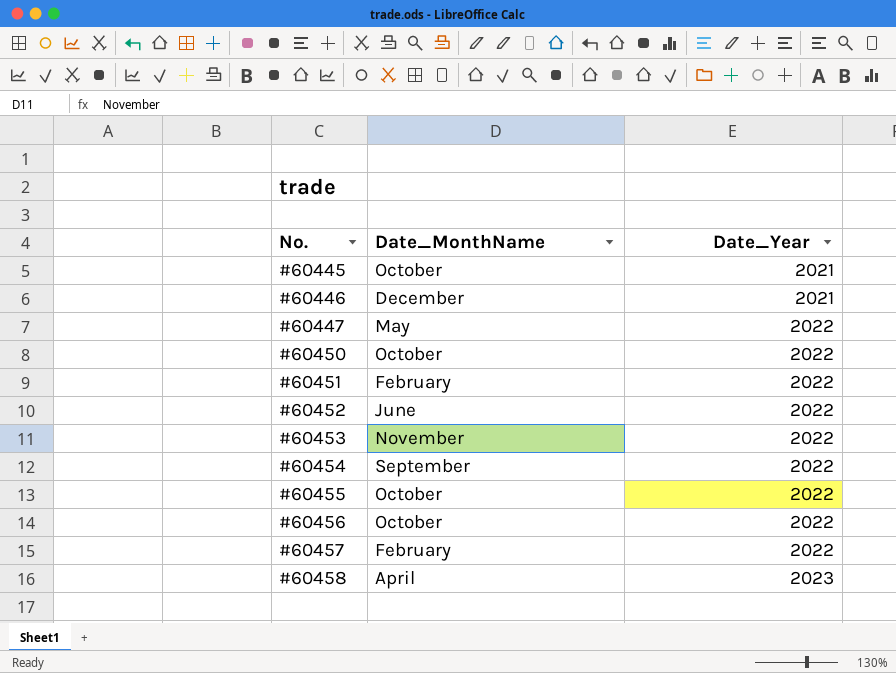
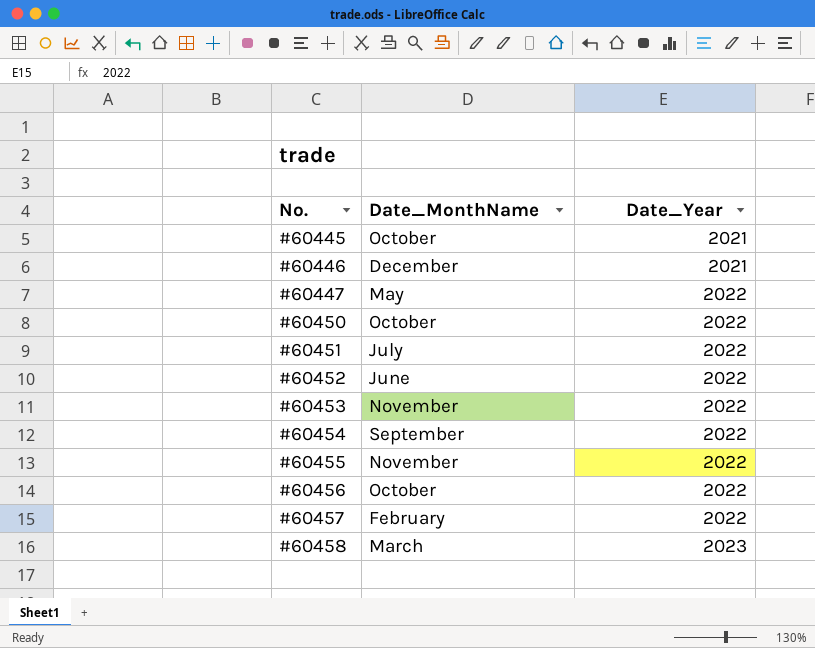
#60451 | Date_MonthName: February -> July
#60455 | Date_MonthName: October -> November
#60458 | Date_MonthName: April -> March

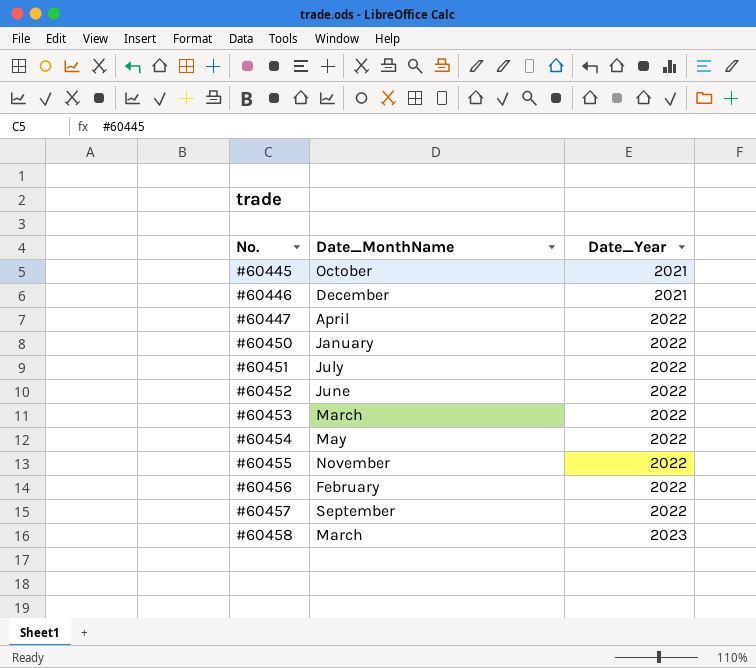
#60447 | Date_MonthName: May -> April
#60450 | Date_MonthName: October -> January
#60453 | Date_MonthName: November -> March
#60454 | Date_MonthName: September -> May
#60456 | Date_MonthName: October -> February
#60457 | Date_MonthName: February -> September

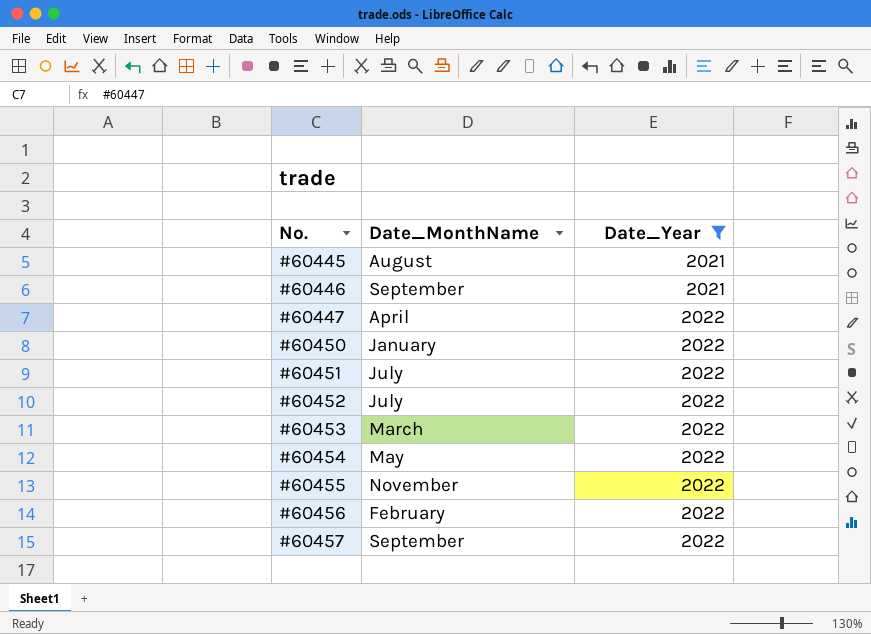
filter: none -> Date_Year != 2023
#60445 | Date_MonthName: October -> August
#60446 | Date_MonthName: December -> September
#60452 | Date_MonthName: June -> July

